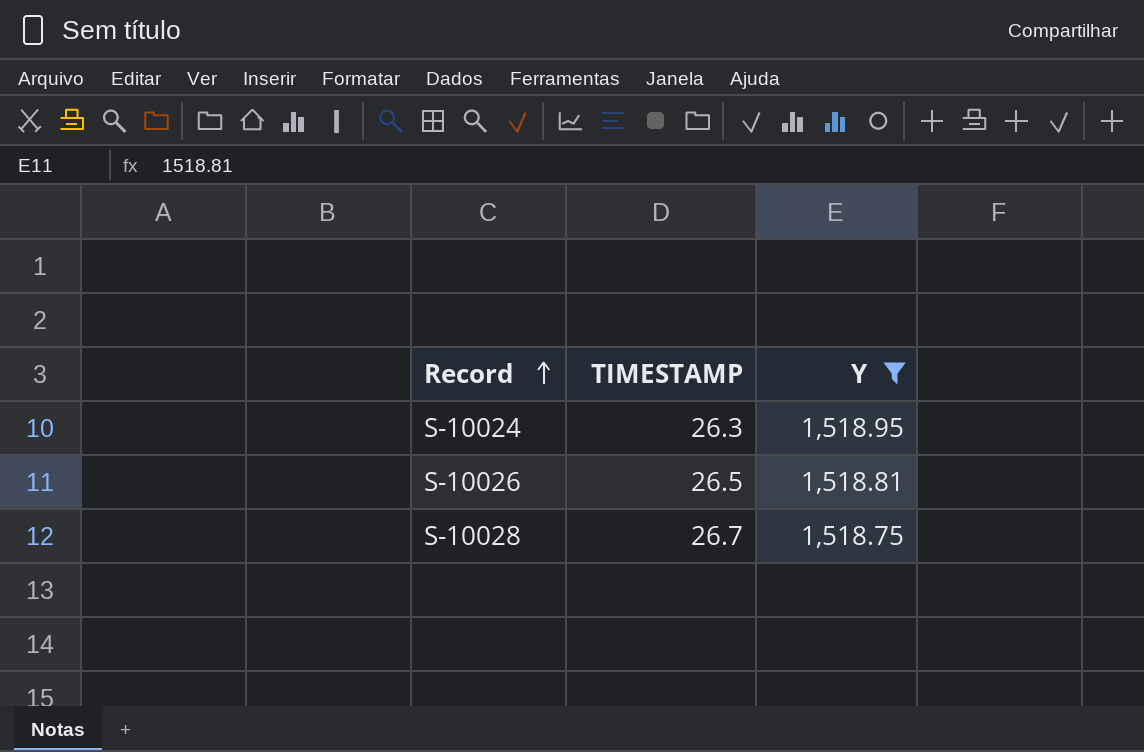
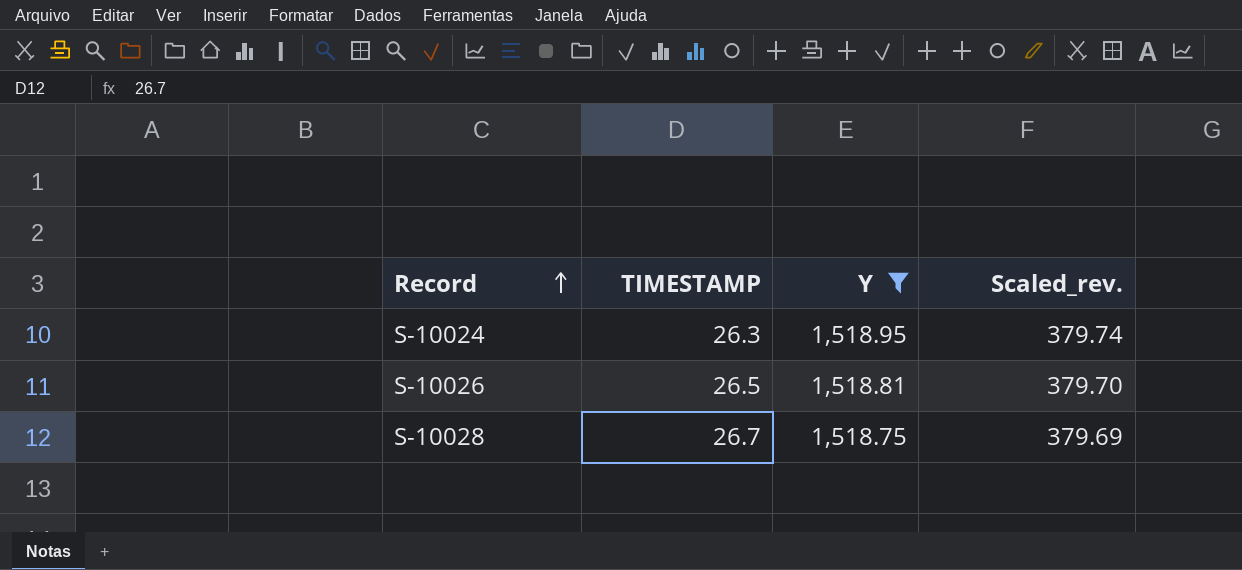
column Scaled_rev. | formula: none -> [Y] * 0.25

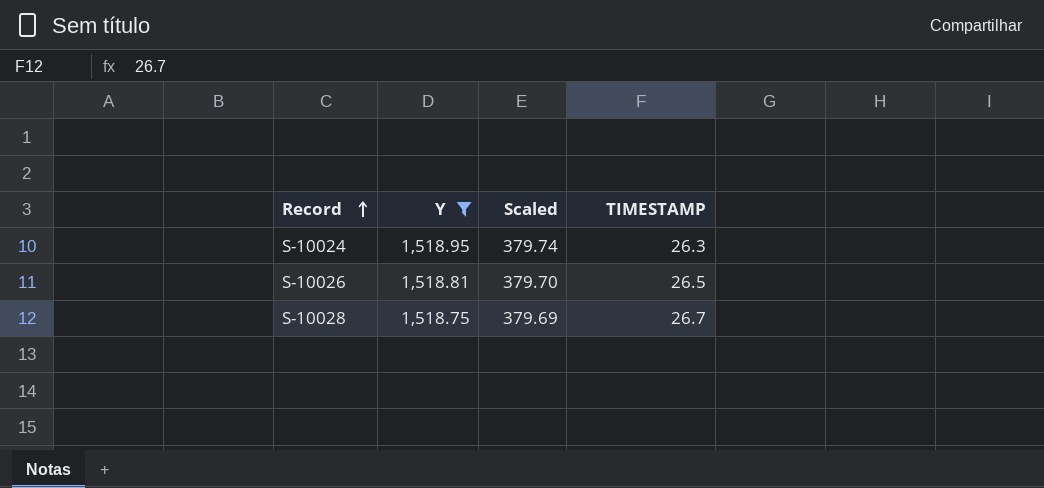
column name: Scaled_rev. -> Scaled
column TIMESTAMP | position: 2 -> 4

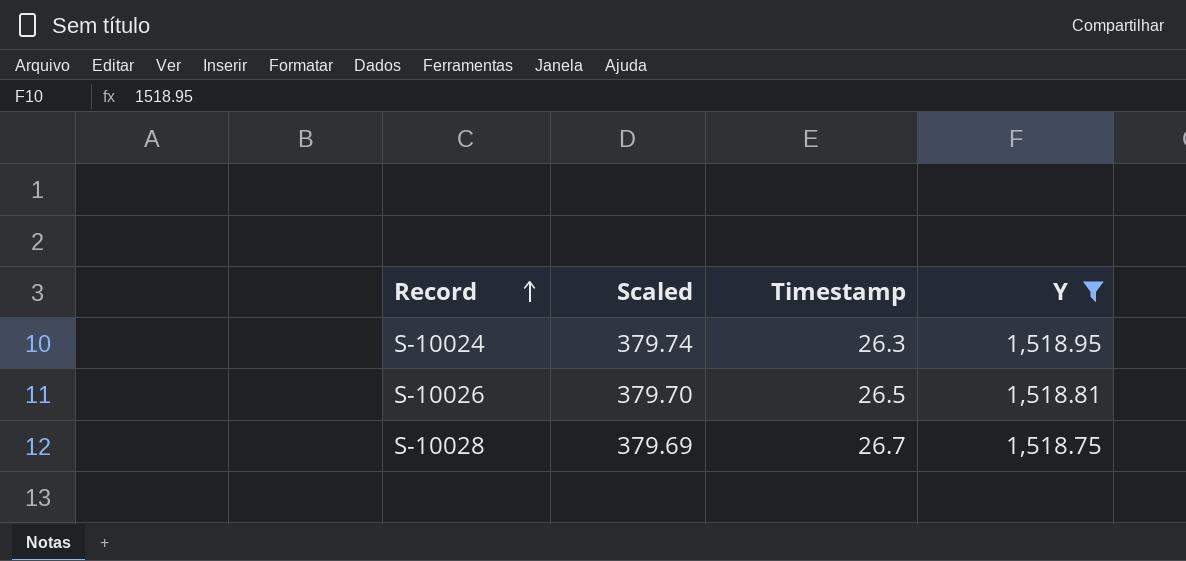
column name: TIMESTAMP -> Timestamp
column Y | position: 2 -> 4

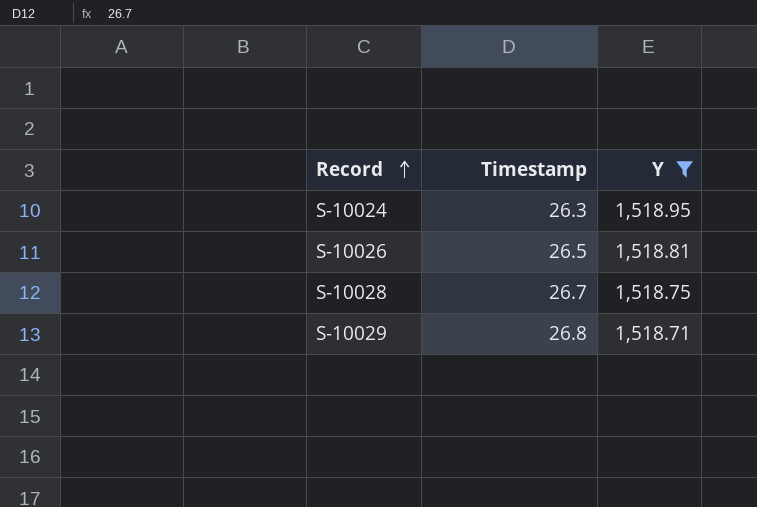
column Scaled | formula: [Y] * 0.25 -> none
row S-10029: none -> 26.8 | 1,518.71

